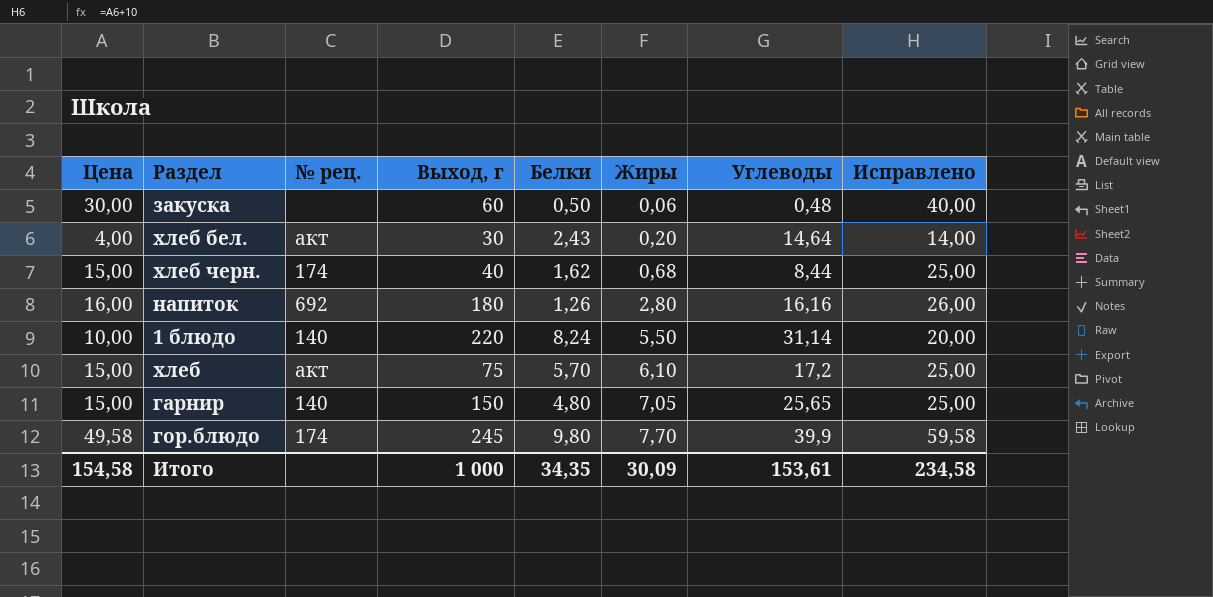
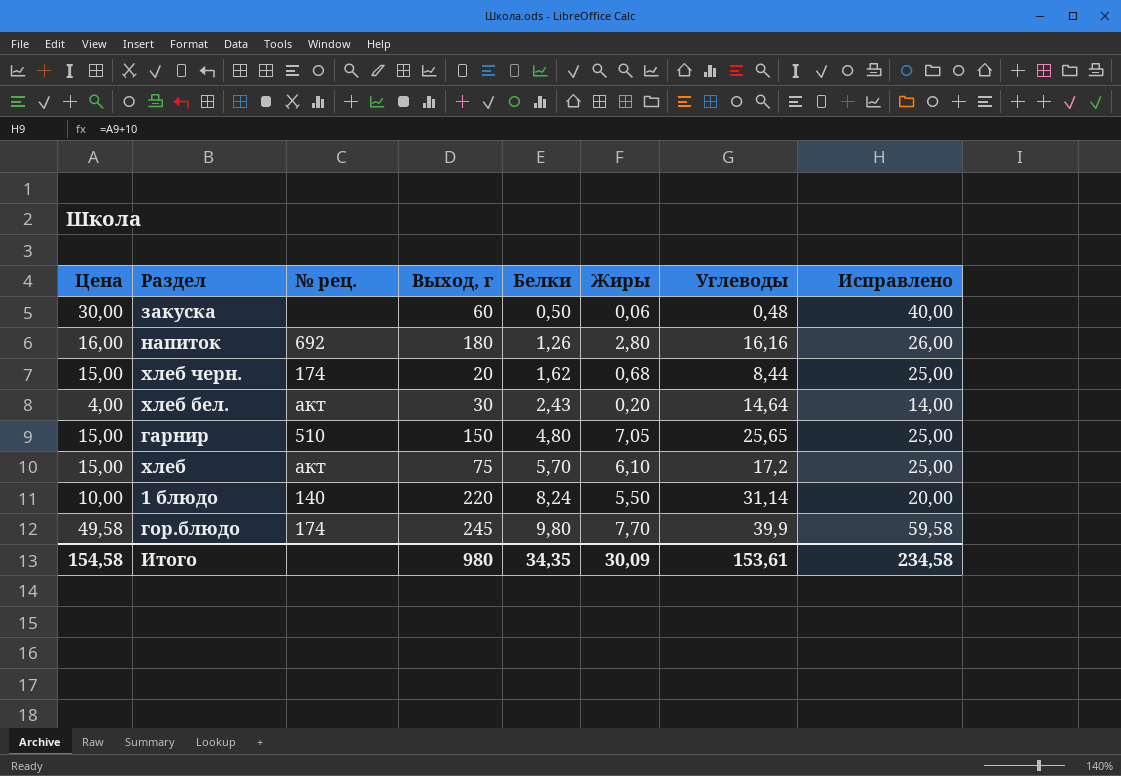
row order: Жиры ascending -> Белки ascending
хлеб черн. | Выход, г: 40 -> 20
гарнир | № рец.: 140 -> 510
Итого | Выход, г: 1 000 -> 980

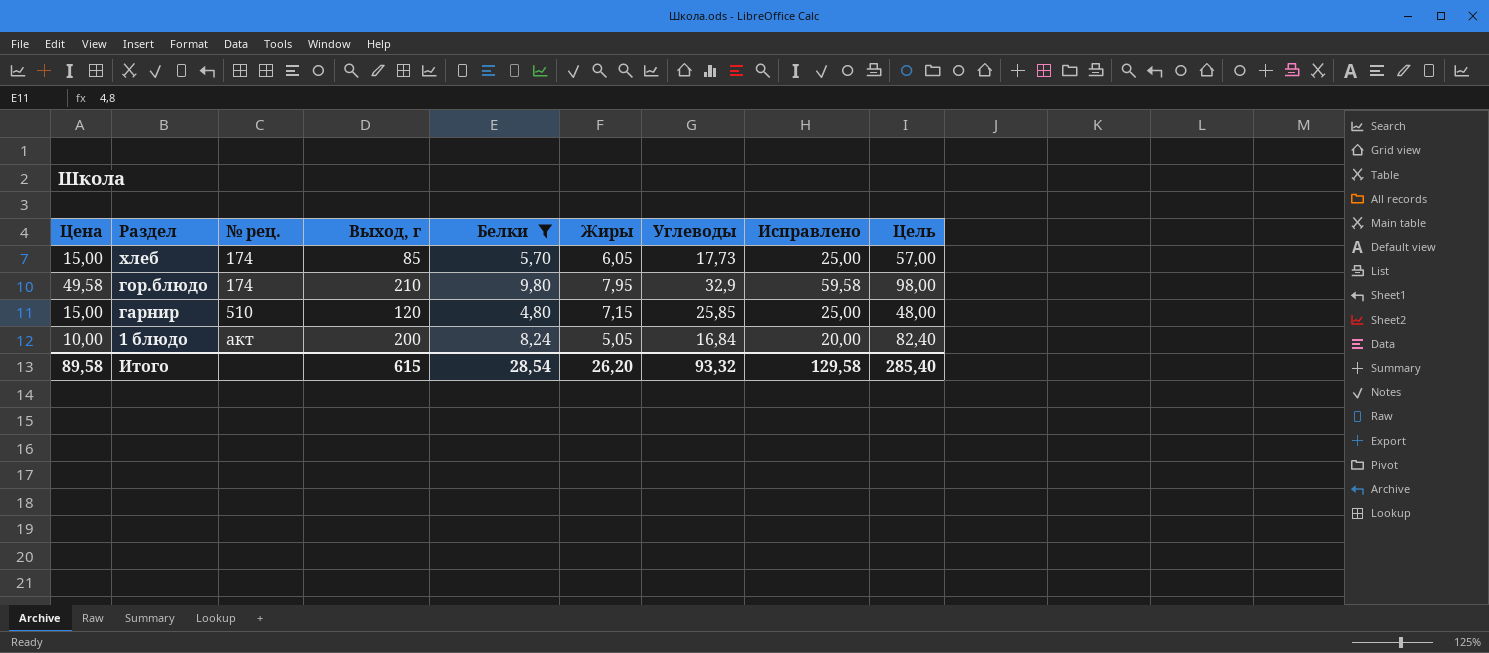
filter: none -> Белки >= 4,80
row order: Белки ascending -> Раздел descending
column Цель | formula: none -> [Белки] * 10
хлеб | № рец.: акт -> 174
хлеб | Выход, г: 75 -> 85
хлеб | Жиры: 6,10 -> 6,05
хлеб | Углеводы: 17,2 -> 17,73
гор.блюдо | Выход, г: 245 -> 210
гор.блюдо | Жиры: 7,70 -> 7,95
гор.блюдо | Углеводы: 39,9 -> 32,9
гарнир | Выход, г: 150 -> 120
гарнир | Жиры: 7,05 -> 7,15
гарнир | Углеводы: 25,65 -> 25,85
1 блюдо | № рец.: 140 -> акт
1 блюдо | Выход, г: 220 -> 200
1 блюдо | Жиры: 5,50 -> 5,05
1 блюдо | Углеводы: 31,14 -> 16,84
Итого | Цена: 154,58 -> 89,58
Итого | Выход, г: 980 -> 615
Итого | Белки: 34,35 -> 28,54
Итого | Жиры: 30,09 -> 26,20
Итого | Углеводы: 153,61 -> 93,32
Итого | Исправлено: 234,58 -> 129,58

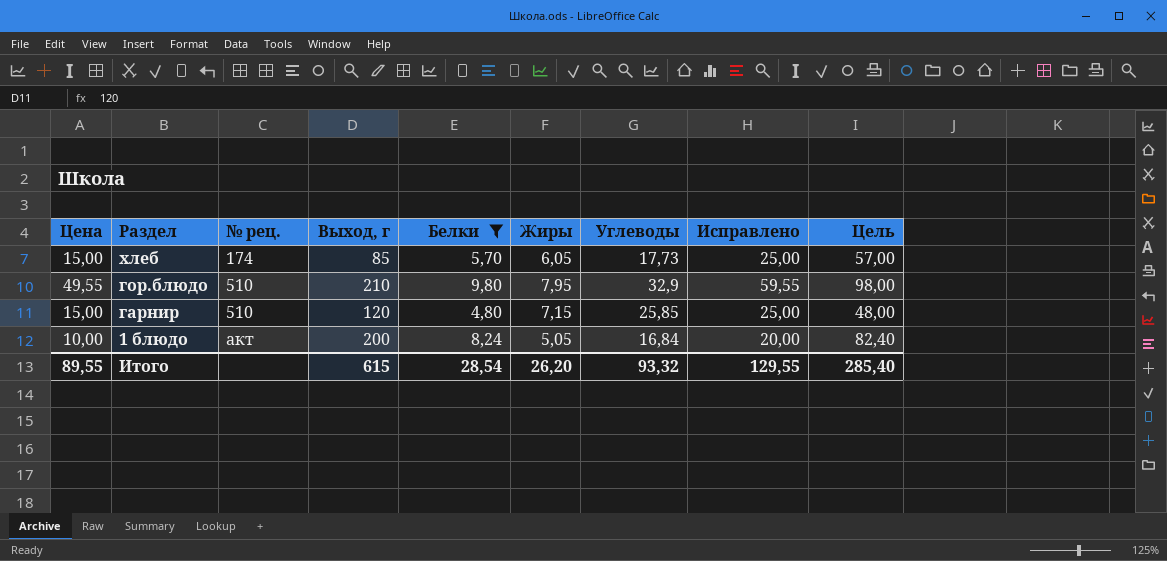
гор.блюдо | Цена: 49,58 -> 49,55
гор.блюдо | № рец.: 174 -> 510
гор.блюдо | Исправлено: 59,58 -> 59,55
Итого | Цена: 89,58 -> 89,55
Итого | Исправлено: 129,58 -> 129,55

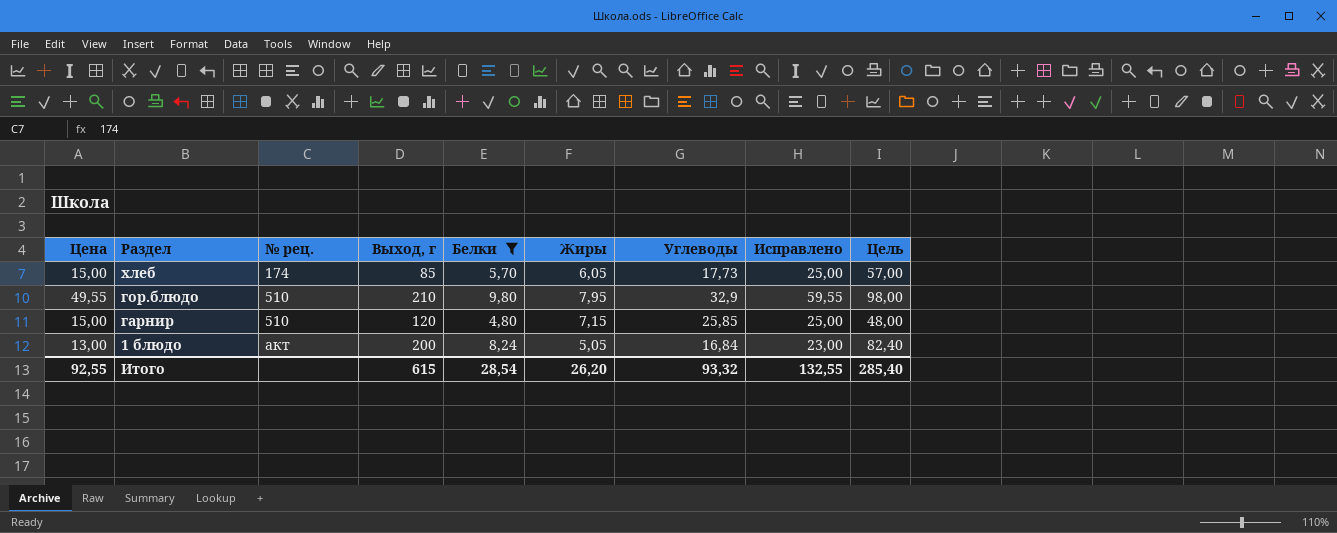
1 блюдо | Цена: 10,00 -> 13,00
1 блюдо | Исправлено: 20,00 -> 23,00
Итого | Цена: 89,55 -> 92,55
Итого | Исправлено: 129,55 -> 132,55

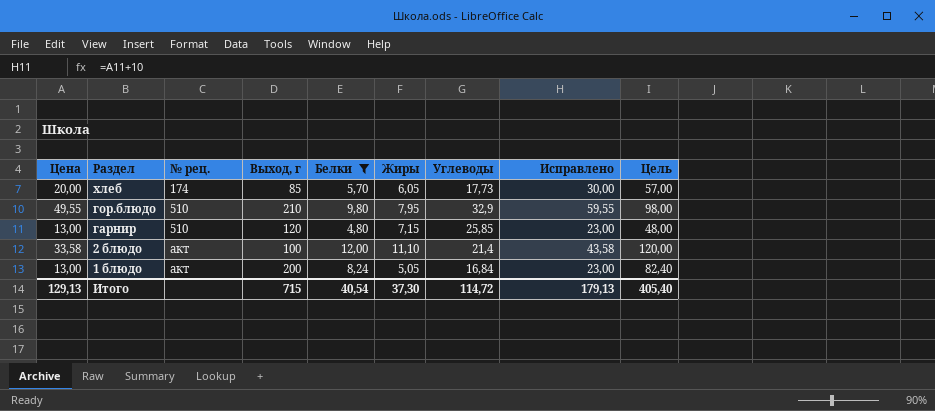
хлеб | Цена: 15,00 -> 20,00
хлеб | Исправлено: 25,00 -> 30,00
гарнир | Цена: 15,00 -> 13,00
гарнир | Исправлено: 25,00 -> 23,00
row 2 блюдо: none -> 33,58 | акт | 100 | 12,00 | 11,10 | 21,4 | 43,58 | 120,00
Итого | Цена: 92,55 -> 129,13
Итого | Выход, г: 615 -> 715
Итого | Белки: 28,54 -> 40,54
Итого | Жиры: 26,20 -> 37,30
Итого | Углеводы: 93,32 -> 114,72
Итого | Исправлено: 132,55 -> 179,13
Итого | Цель: 285,40 -> 405,40

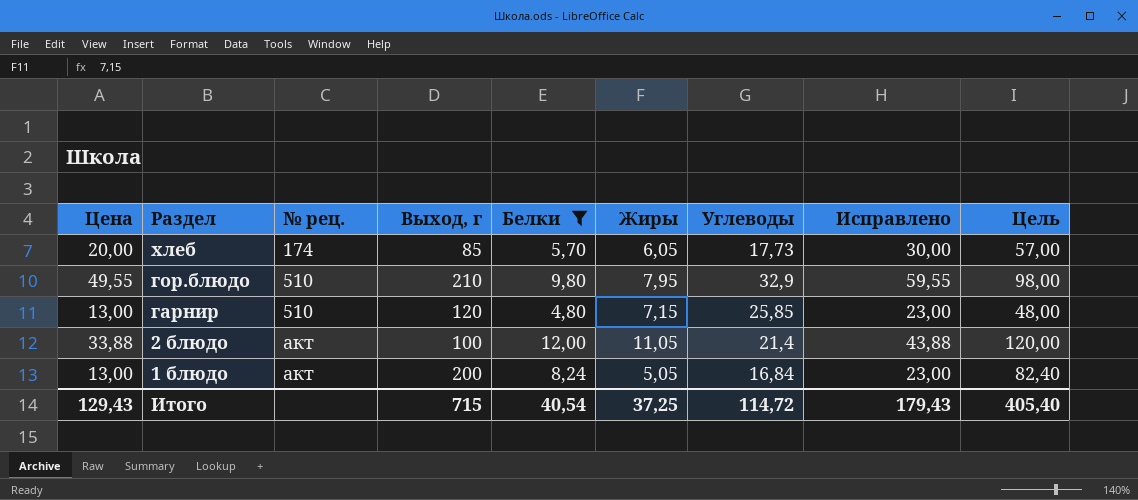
2 блюдо | Цена: 33,58 -> 33,88
2 блюдо | Жиры: 11,10 -> 11,05
2 блюдо | Исправлено: 43,58 -> 43,88
Итого | Цена: 129,13 -> 129,43
Итого | Жиры: 37,30 -> 37,25
Итого | Исправлено: 179,13 -> 179,43

